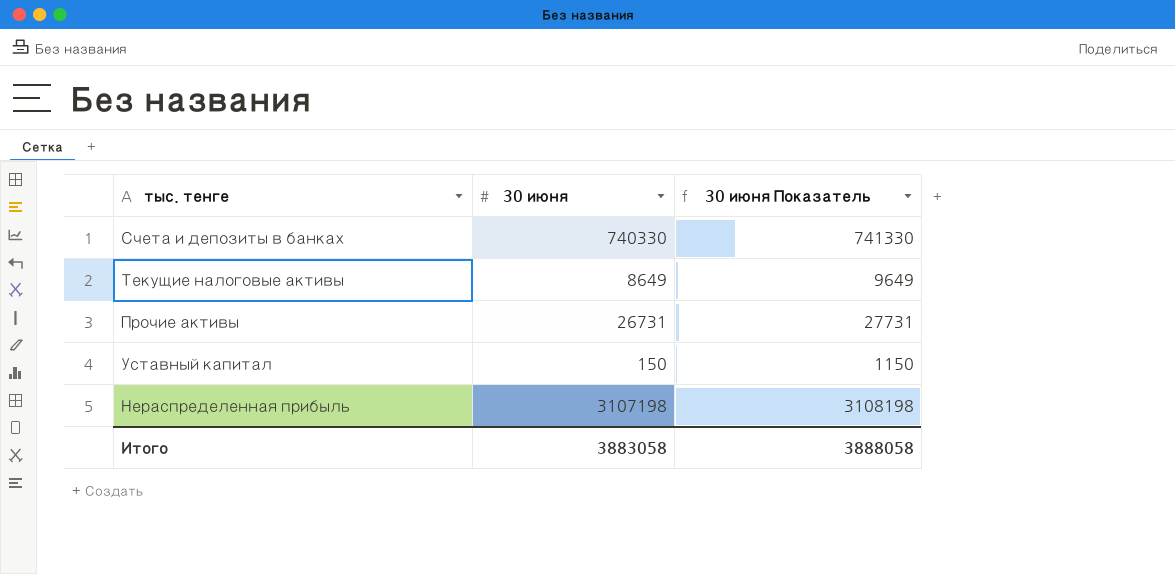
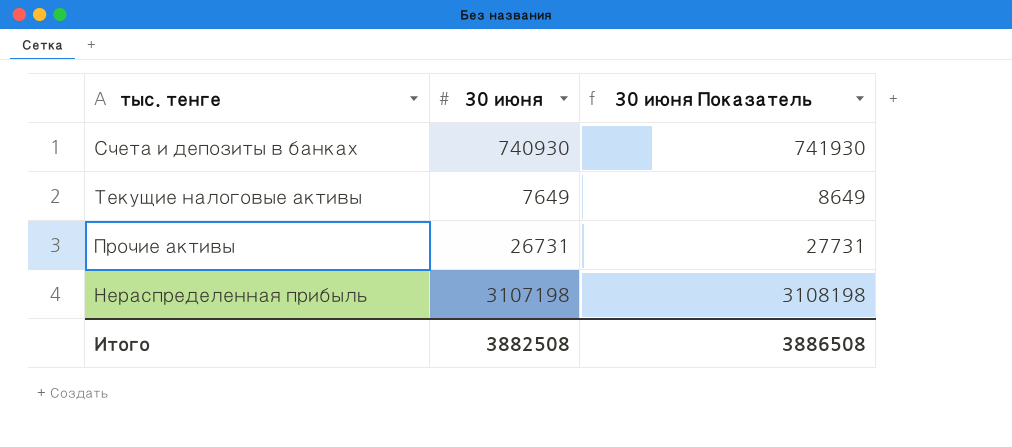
row Уставный капитал: 150 | 1150 -> none
Счета и депозиты в банках | 30 июня: 740330 -> 740930
Счета и депозиты в банках | 30 июня Показатель: 741330 -> 741930
Текущие налоговые активы | 30 июня: 8649 -> 7649
Текущие налоговые активы | 30 июня Показатель: 9649 -> 8649
Итого | 30 июня: 3883058 -> 3882508
Итого | 30 июня Показатель: 3888058 -> 3886508

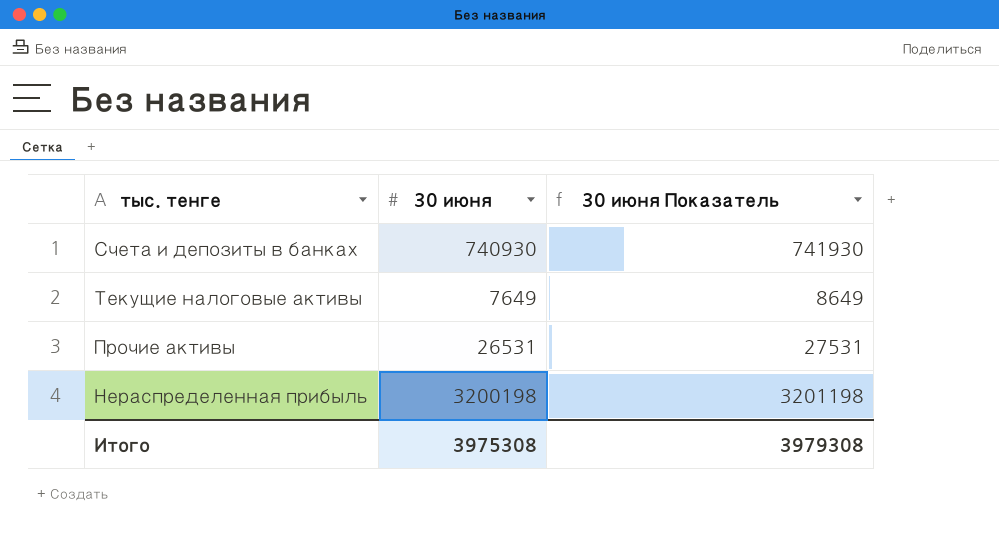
Прочие активы | 30 июня: 26731 -> 26531
Прочие активы | 30 июня Показатель: 27731 -> 27531
Нераспределенная прибыль | 30 июня: 3107198 -> 3200198
Нераспределенная прибыль | 30 июня Показатель: 3108198 -> 3201198
Итого | 30 июня: 3882508 -> 3975308
Итого | 30 июня Показатель: 3886508 -> 3979308

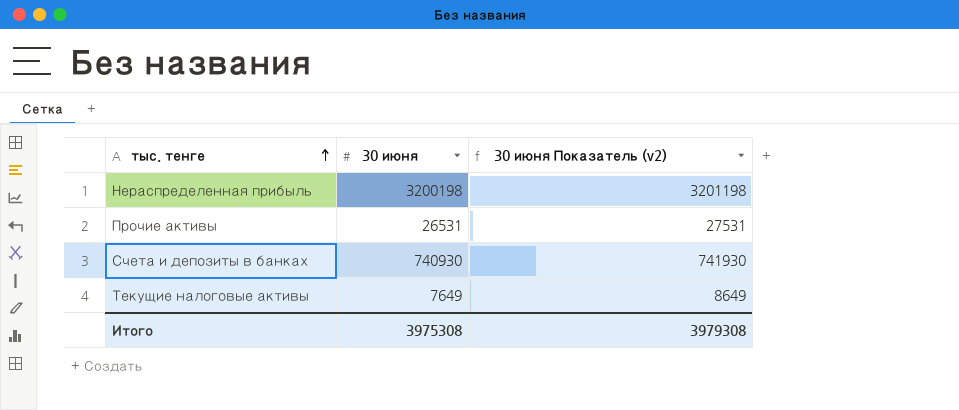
row order: none -> тыс. тенге ascending
column name: 30 июня Показатель -> 30 июня Показатель (v2)

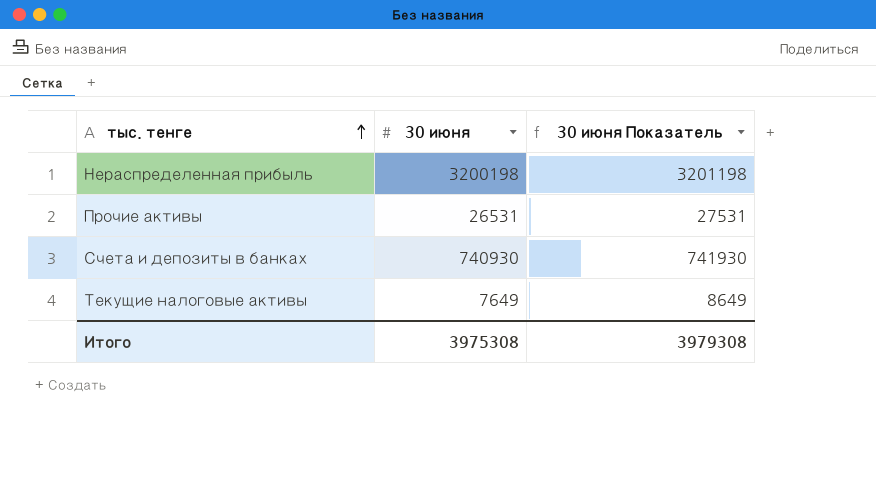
column name: 30 июня Показатель (v2) -> 30 июня Показатель

